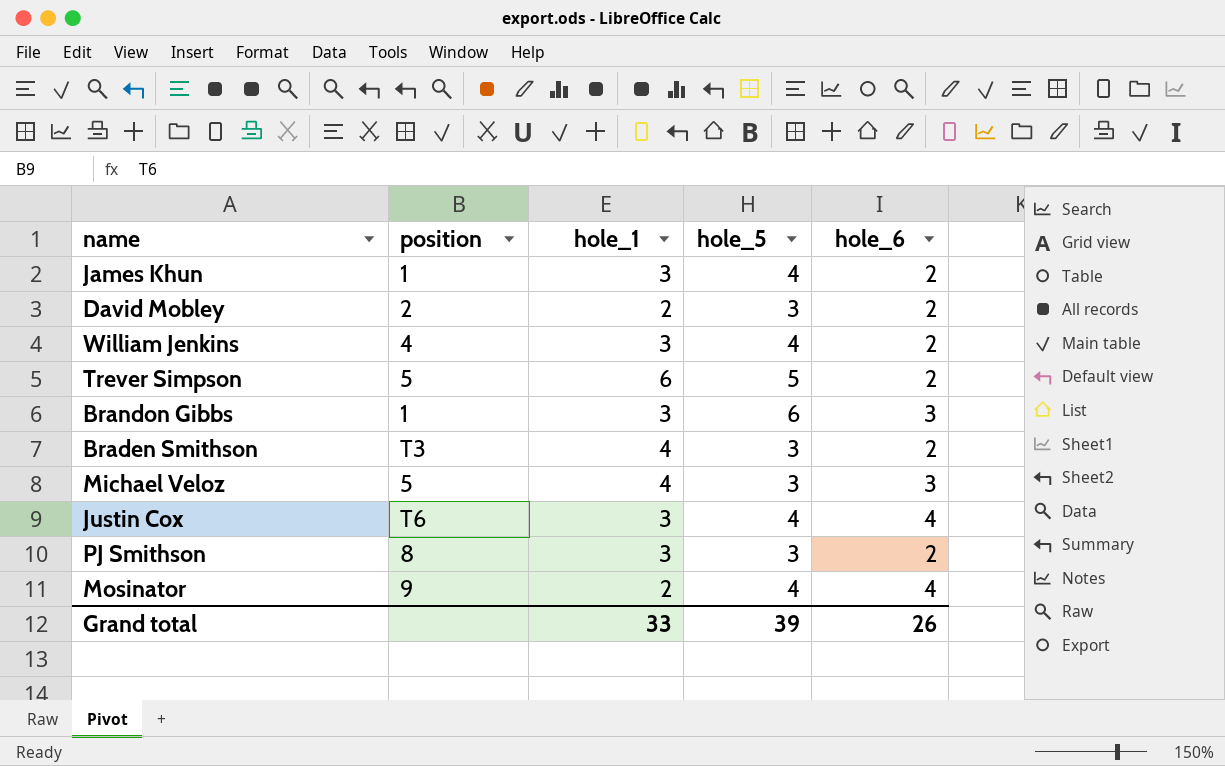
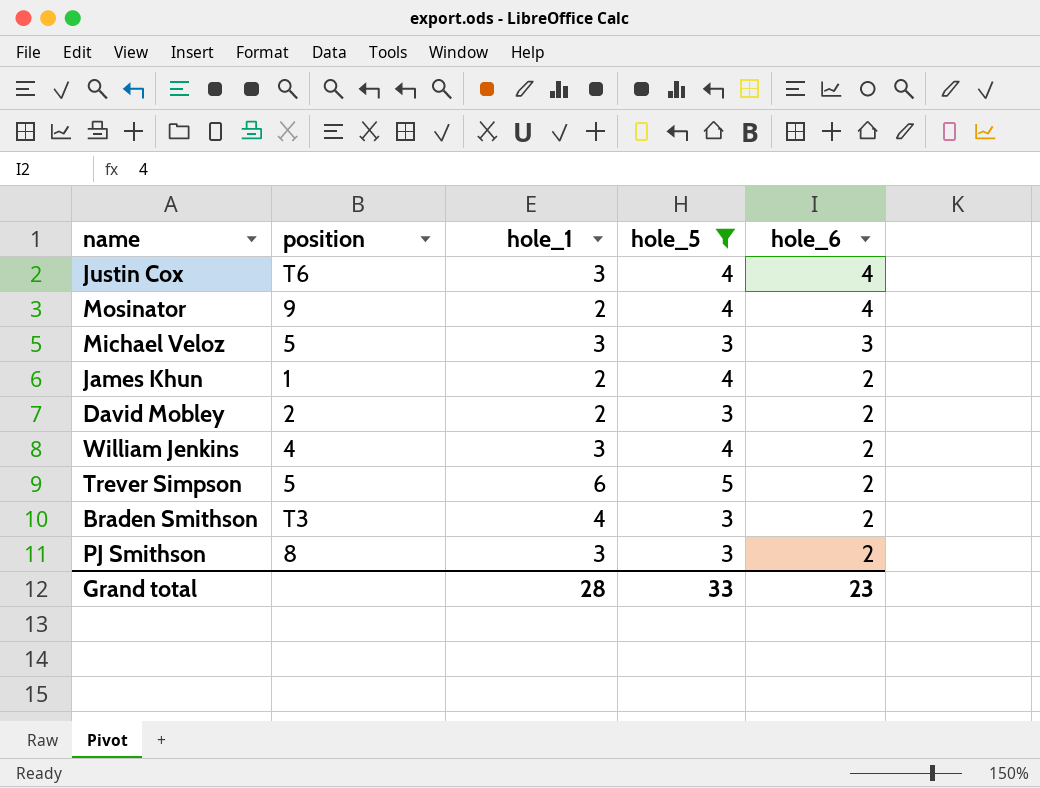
filter: none -> hole_5 != 6
row order: none -> hole_6 descending
Michael Veloz | hole_1: 4 -> 3
James Khun | hole_1: 3 -> 2
Grand total | hole_1: 33 -> 28
Grand total | hole_5: 39 -> 33
Grand total | hole_6: 26 -> 23

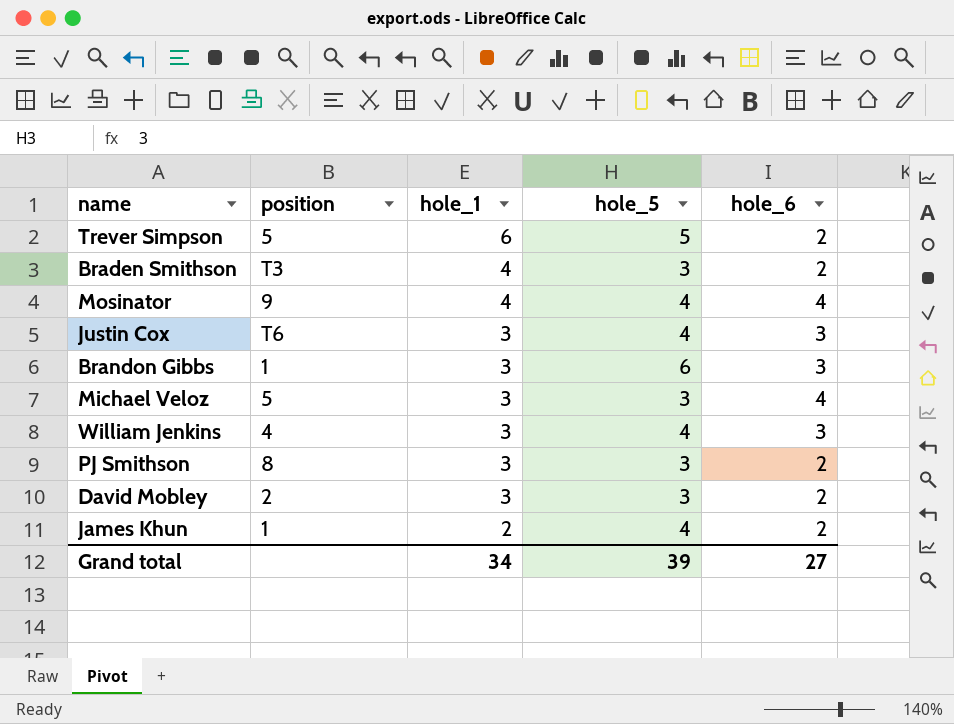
filter: hole_5 != 6 -> none
row order: hole_6 descending -> hole_1 descending
Mosinator | hole_1: 2 -> 4
Justin Cox | hole_6: 4 -> 3
Michael Veloz | hole_6: 3 -> 4
William Jenkins | hole_6: 2 -> 3
David Mobley | hole_1: 2 -> 3
Grand total | hole_1: 28 -> 34
Grand total | hole_5: 33 -> 39
Grand total | hole_6: 23 -> 27

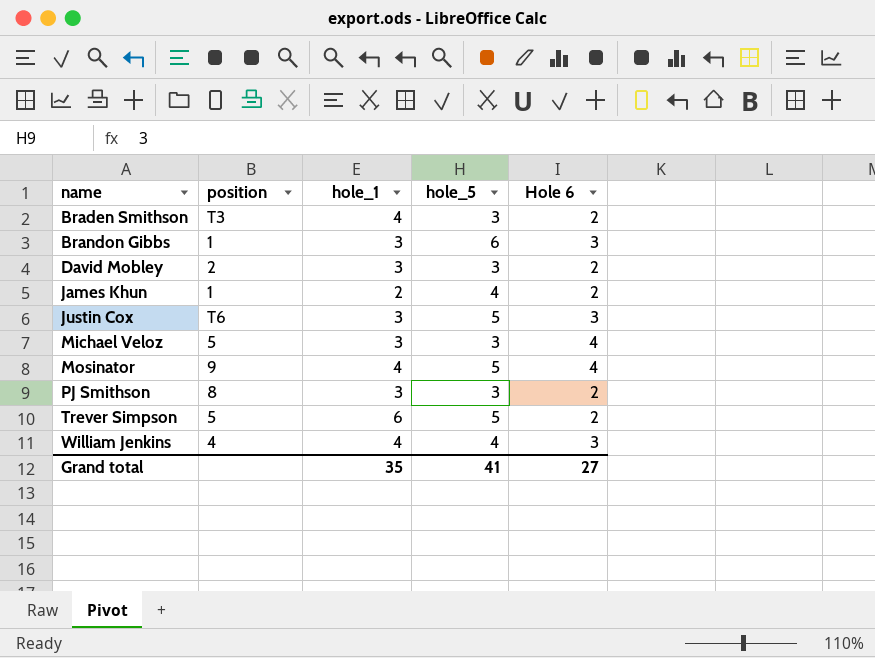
row order: hole_1 descending -> name ascending
column name: hole_6 -> Hole 6
Justin Cox | hole_5: 4 -> 5
Mosinator | hole_5: 4 -> 5
William Jenkins | hole_1: 3 -> 4
Grand total | hole_1: 34 -> 35
Grand total | hole_5: 39 -> 41

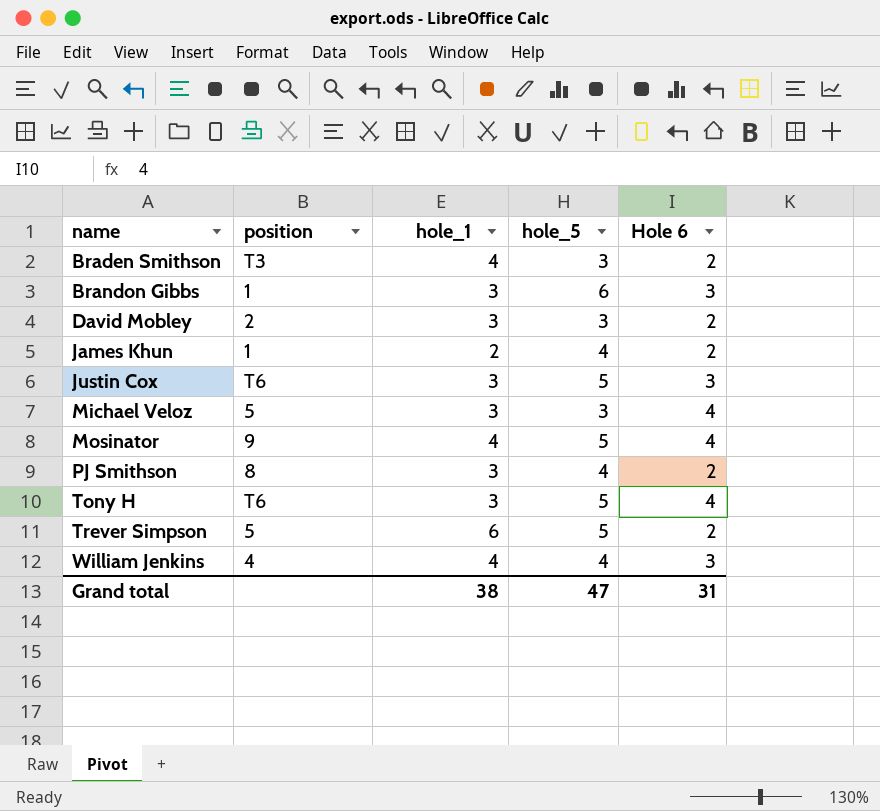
PJ Smithson | hole_5: 3 -> 4
row Tony H: none -> T6 | 3 | 5 | 4
Grand total | hole_1: 35 -> 38
Grand total | hole_5: 41 -> 47
Grand total | Hole 6: 27 -> 31

